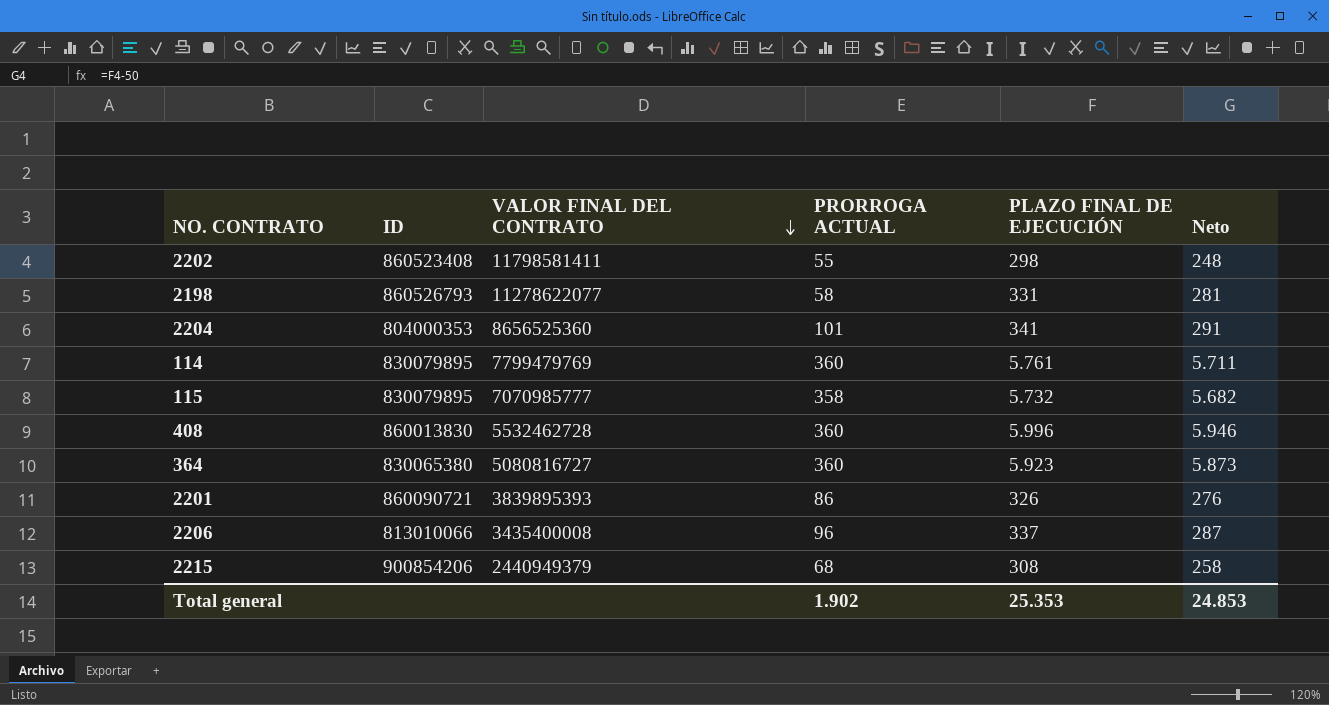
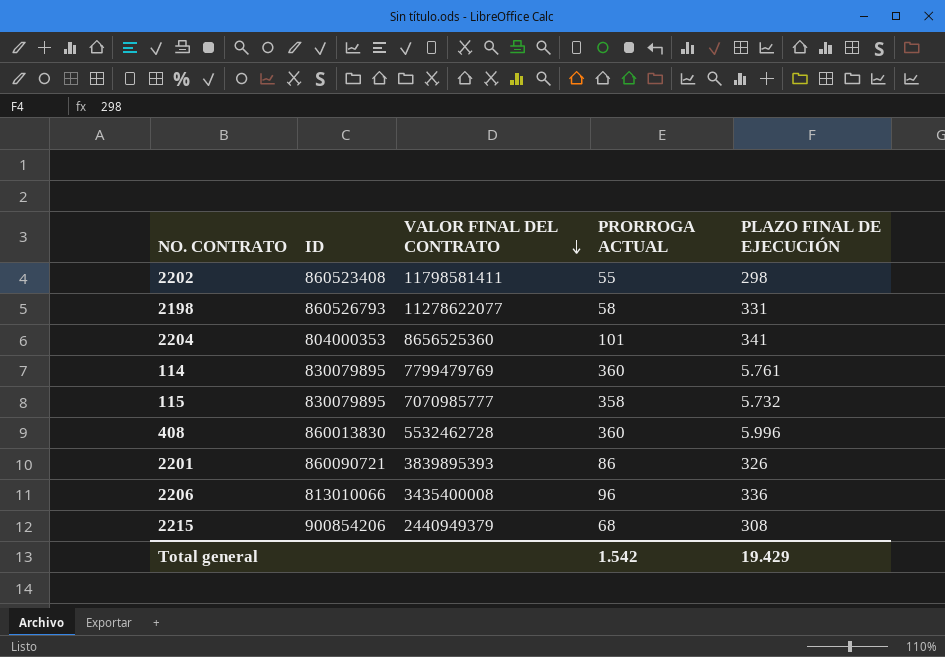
column Neto | formula: [PLAZO FINAL DE EJECUCIÓN] - 50 -> none
row 364: 830065380 | 5080816727 | 360 | 5.923 | 5.873 -> none
2206 | PLAZO FINAL DE EJECUCIÓN: 337 -> 336
Total general | PRORROGA ACTUAL: 1.902 -> 1.542
Total general | PLAZO FINAL DE EJECUCIÓN: 25.353 -> 19.429

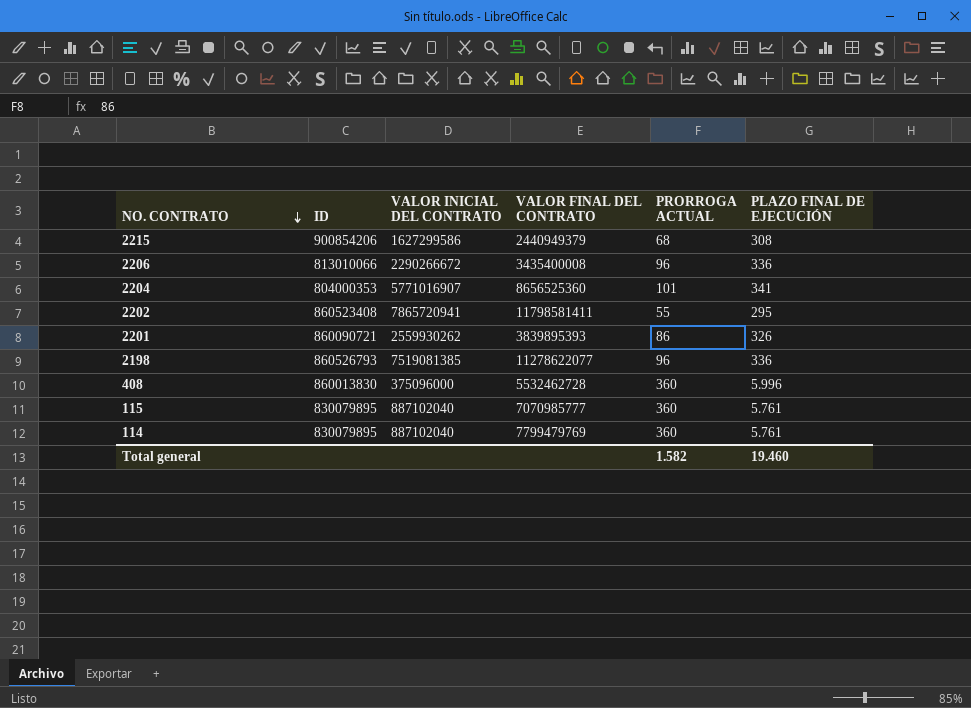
row order: VALOR FINAL DEL CONTRATO descending -> NO. CONTRATO descending
column VALOR INICIAL DEL CONTRATO | position: none -> 3
2202 | PLAZO FINAL DE EJECUCIÓN: 298 -> 295
2198 | PRORROGA ACTUAL: 58 -> 96
2198 | PLAZO FINAL DE EJECUCIÓN: 331 -> 336
115 | PRORROGA ACTUAL: 358 -> 360
115 | PLAZO FINAL DE EJECUCIÓN: 5.732 -> 5.761
Total general | PRORROGA ACTUAL: 1.542 -> 1.582
Total general | PLAZO FINAL DE EJECUCIÓN: 19.429 -> 19.460

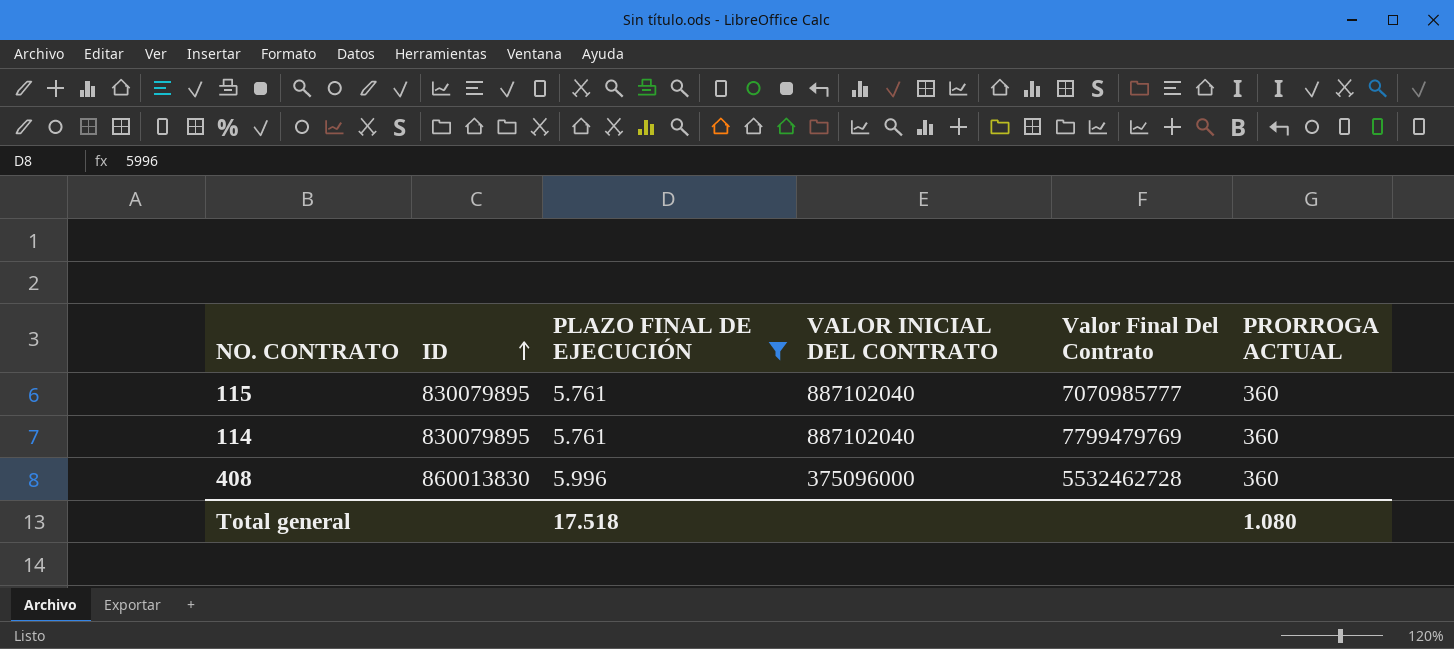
filter: none -> PLAZO FINAL DE EJECUCIÓN >= 5.761
row order: NO. CONTRATO descending -> ID ascending
column PLAZO FINAL DE EJECUCIÓN | position: 6 -> 3
column name: VALOR FINAL DEL CONTRATO -> Valor Final Del Contrato
Total general | PLAZO FINAL DE EJECUCIÓN: 19.460 -> 17.518
Total general | PRORROGA ACTUAL: 1.582 -> 1.080

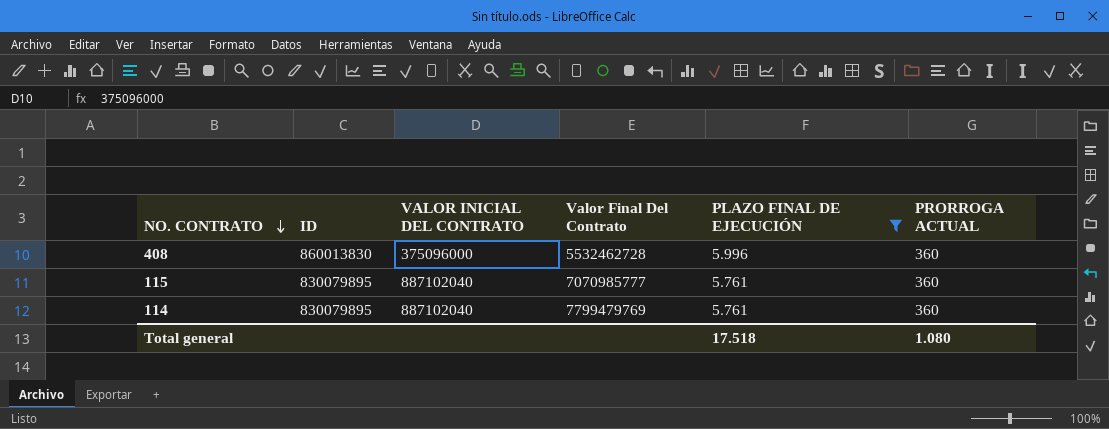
row order: ID ascending -> NO. CONTRATO descending
column PLAZO FINAL DE EJECUCIÓN | position: 3 -> 5

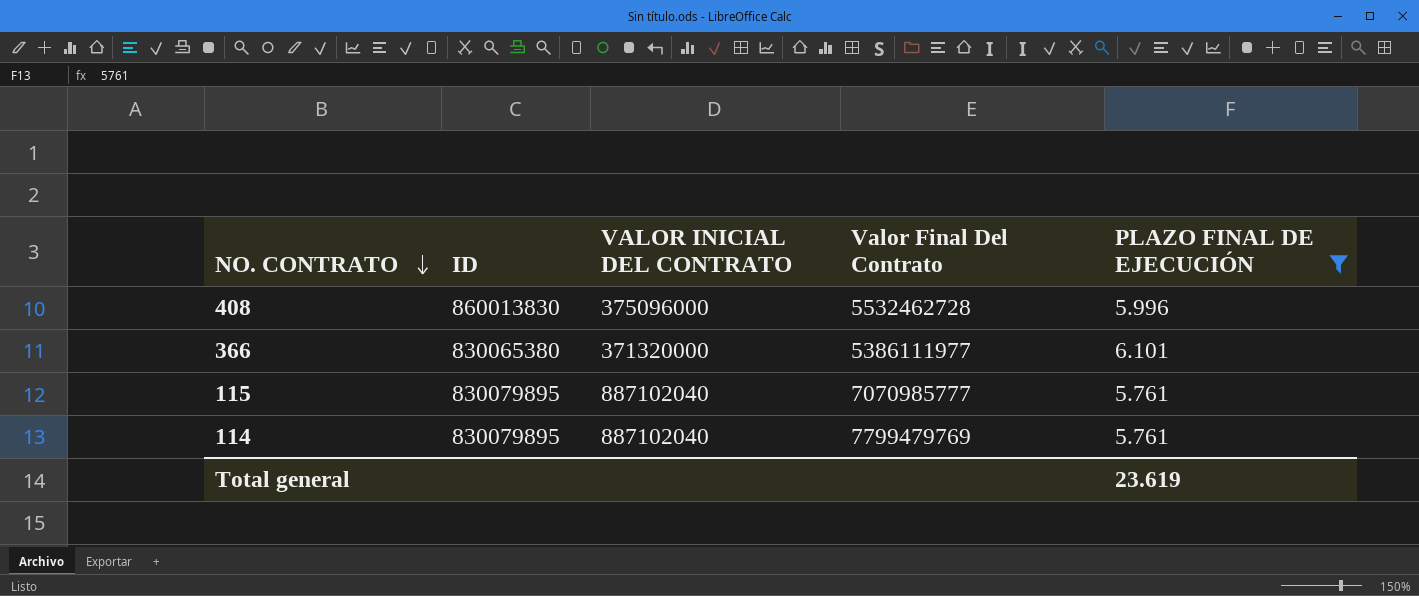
column PRORROGA ACTUAL | position: 6 -> none
row 366: none -> 830065380 | 371320000 | 5386111977 | 6.101
Total general | PLAZO FINAL DE EJECUCIÓN: 17.518 -> 23.619

